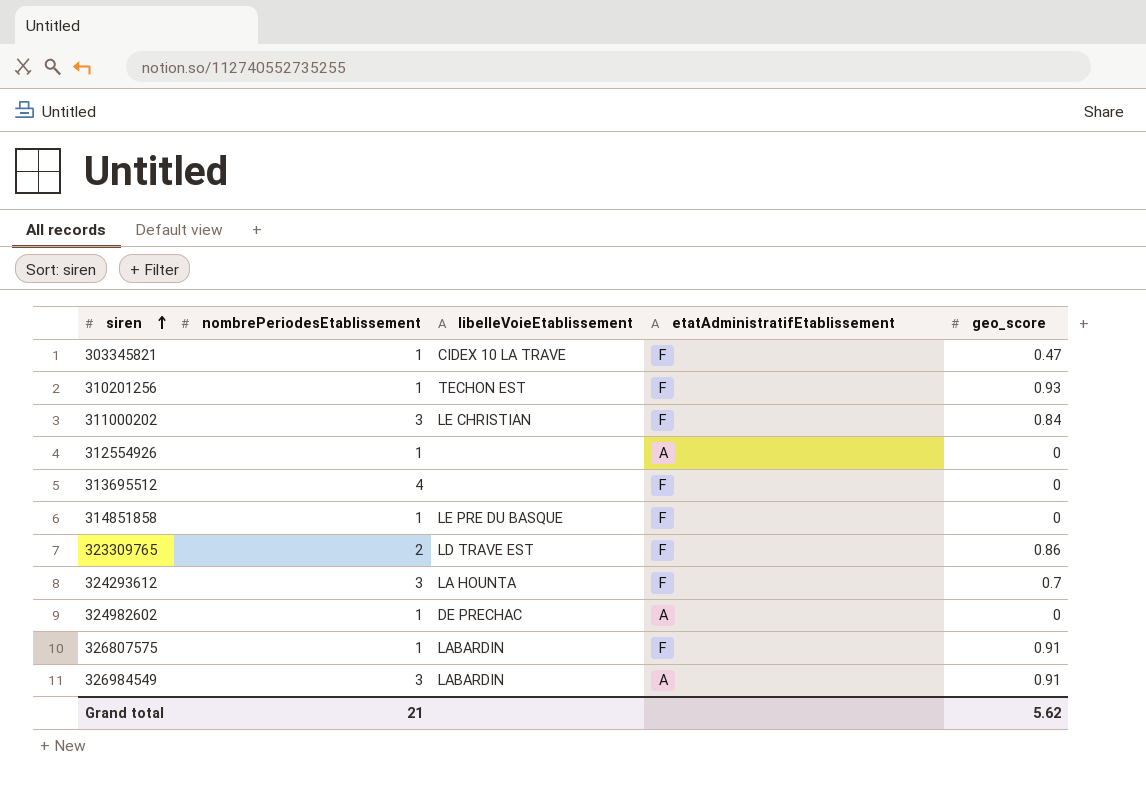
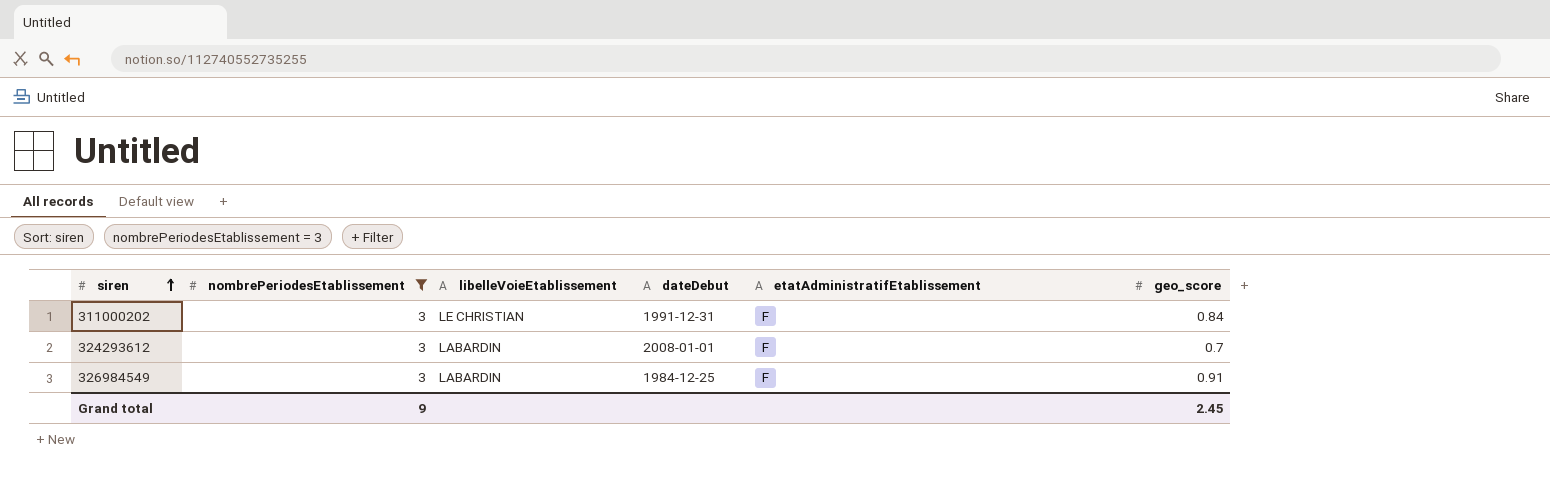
filter: none -> nombrePeriodesEtablissement = 3
column dateDebut | position: none -> 4
324293612 | libelleVoieEtablissement: LA HOUNTA -> LABARDIN
326984549 | etatAdministratifEtablissement: A -> F
Grand total | nombrePeriodesEtablissement: 21 -> 9
Grand total | geo_score: 5.62 -> 2.45

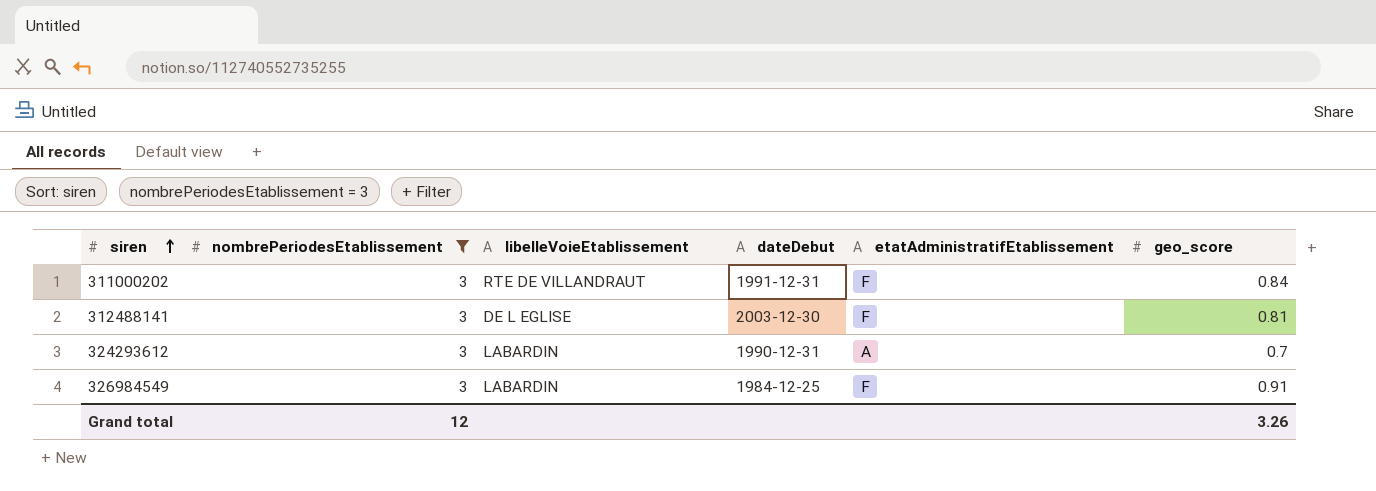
311000202 | libelleVoieEtablissement: LE CHRISTIAN -> RTE DE VILLANDRAUT
row 312488141: none -> 3 | DE L EGLISE | 2003-12-30 | F | 0.81
324293612 | dateDebut: 2008-01-01 -> 1990-12-31
324293612 | etatAdministratifEtablissement: F -> A
Grand total | nombrePeriodesEtablissement: 9 -> 12
Grand total | geo_score: 2.45 -> 3.26

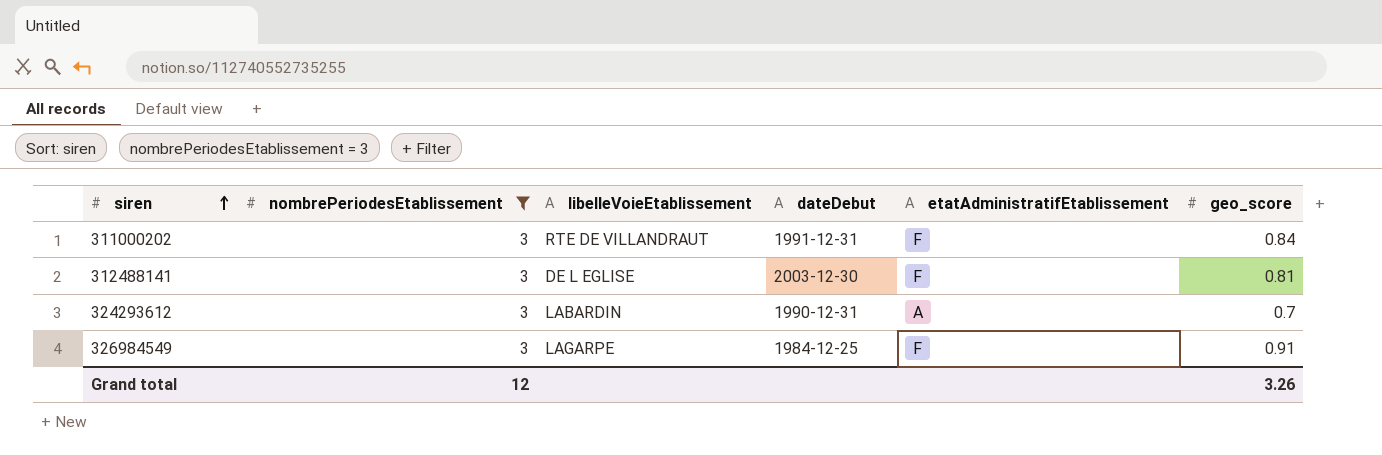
326984549 | libelleVoieEtablissement: LABARDIN -> LAGARPE

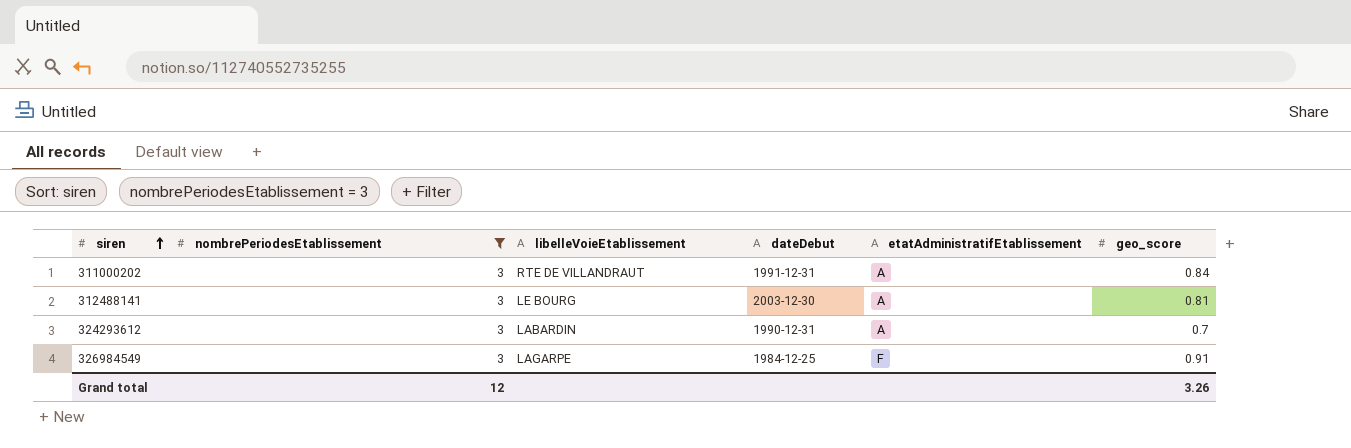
311000202 | etatAdministratifEtablissement: F -> A
312488141 | libelleVoieEtablissement: DE L EGLISE -> LE BOURG
312488141 | etatAdministratifEtablissement: F -> A

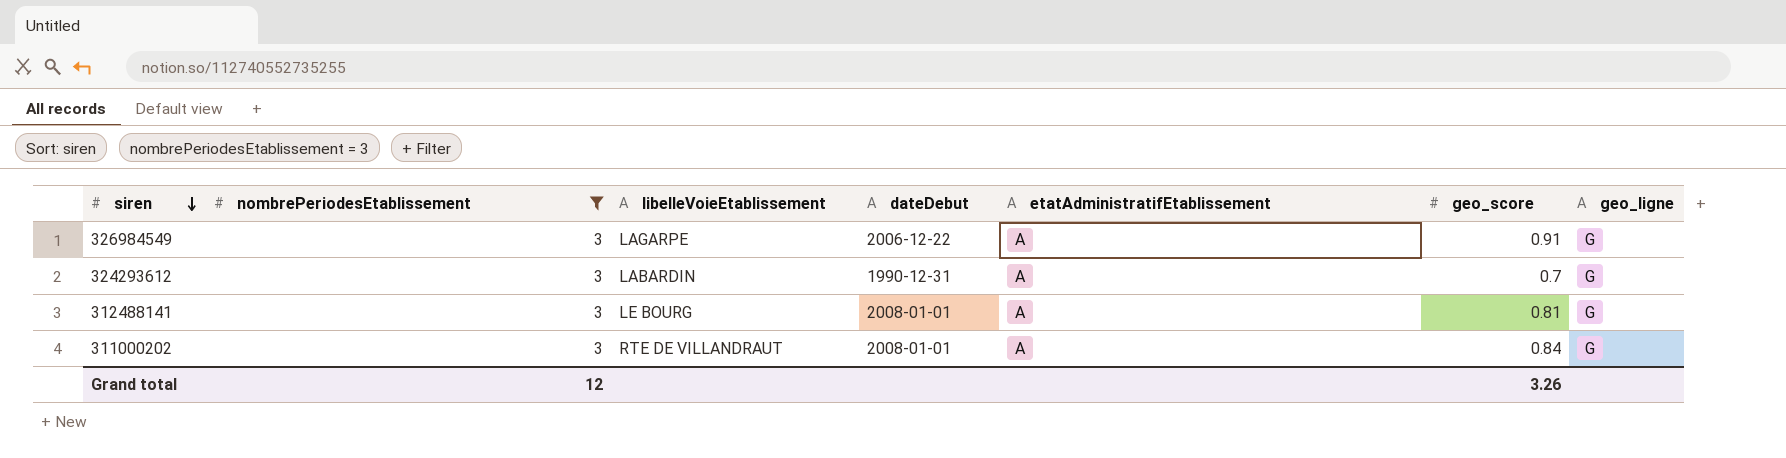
row order: siren ascending -> siren descending
column geo_ligne | position: none -> 7
326984549 | dateDebut: 1984-12-25 -> 2006-12-22
326984549 | etatAdministratifEtablissement: F -> A
312488141 | dateDebut: 2003-12-30 -> 2008-01-01
311000202 | dateDebut: 1991-12-31 -> 2008-01-01

